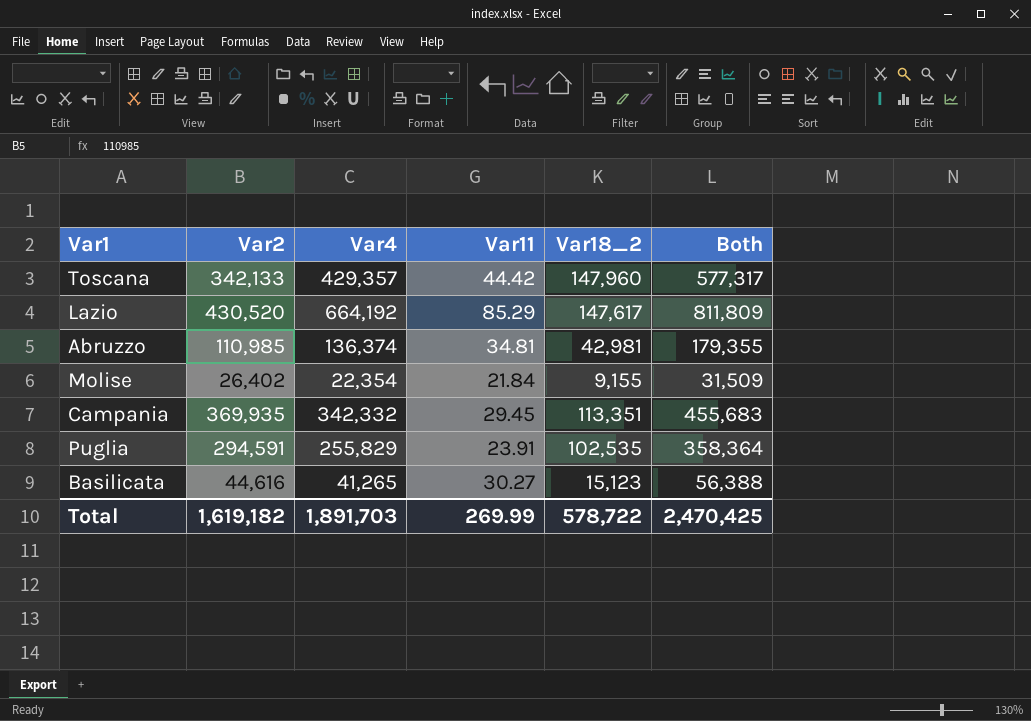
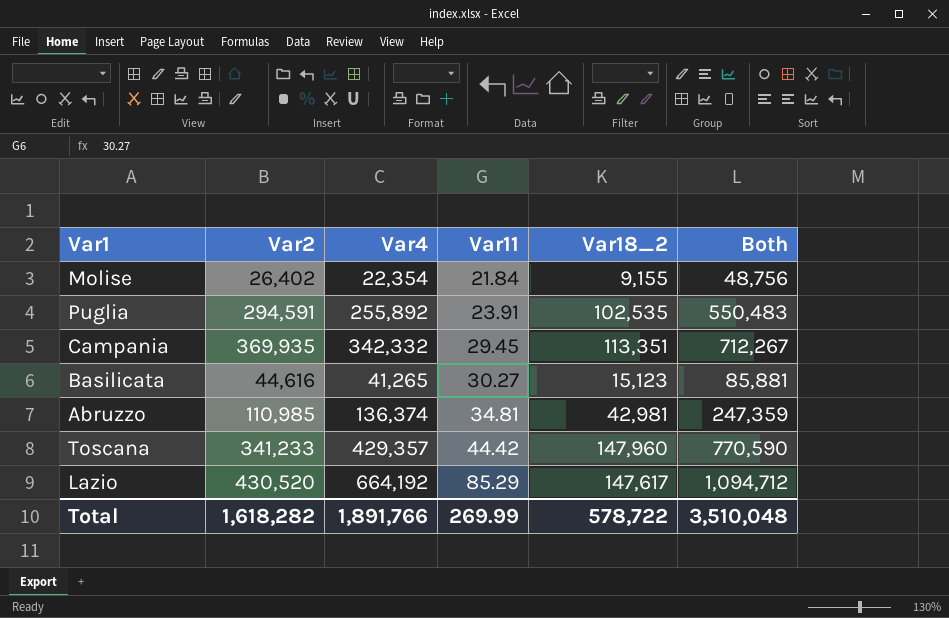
row order: none -> Var11 ascending
column Both | formula: [Var4] + [Var18_2] -> [Var2] + [Var4]
Puglia | Var4: 255,829 -> 255,892
Toscana | Var2: 342,133 -> 341,233
Total | Var2: 1,619,182 -> 1,618,282
Total | Var4: 1,891,703 -> 1,891,766
Total | Both: 2,470,425 -> 3,510,048

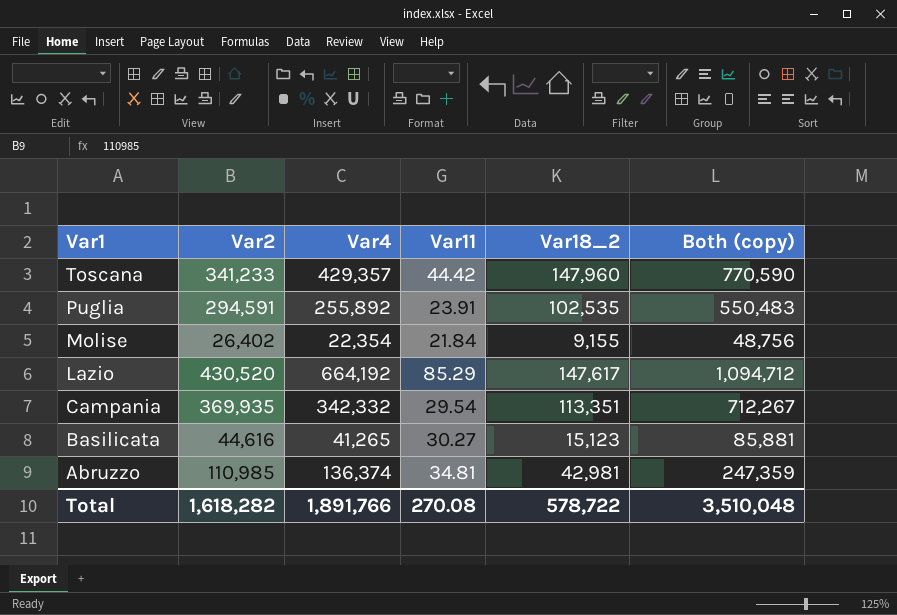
row order: Var11 ascending -> Var1 descending
column name: Both -> Both (copy)
Campania | Var11: 29.45 -> 29.54
Total | Var11: 269.99 -> 270.08

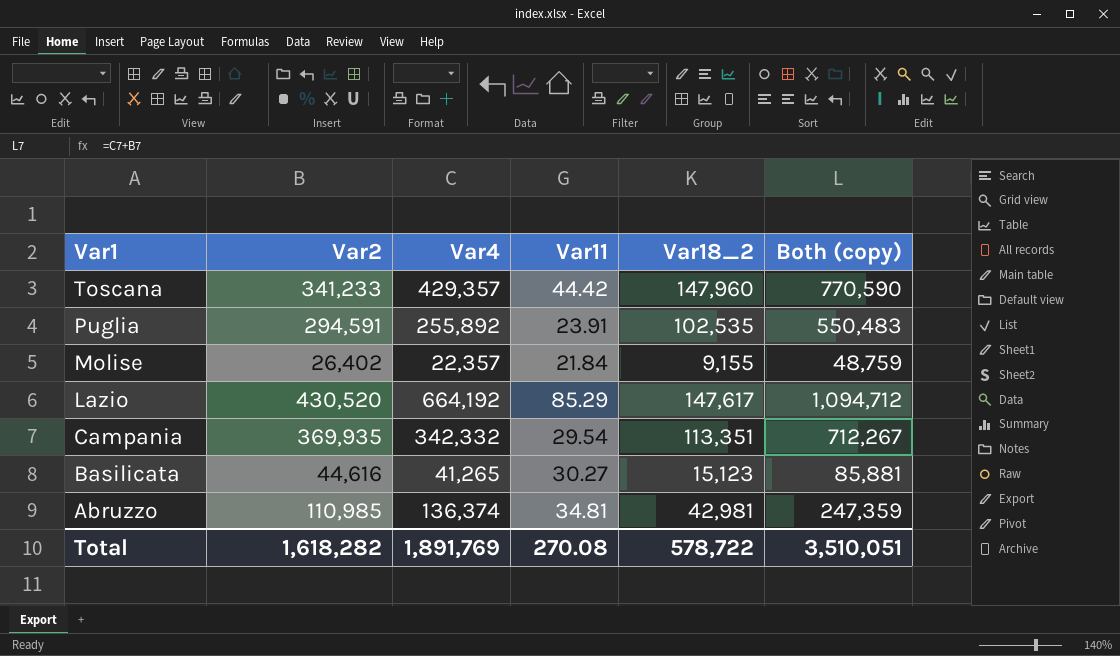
Molise | Var4: 22,354 -> 22,357
Molise | Both (copy): 48,756 -> 48,759
Total | Var4: 1,891,766 -> 1,891,769
Total | Both (copy): 3,510,048 -> 3,510,051

